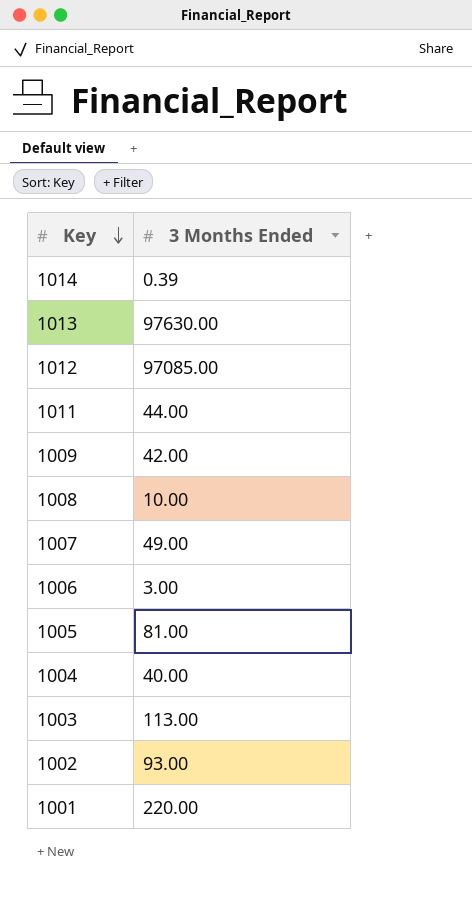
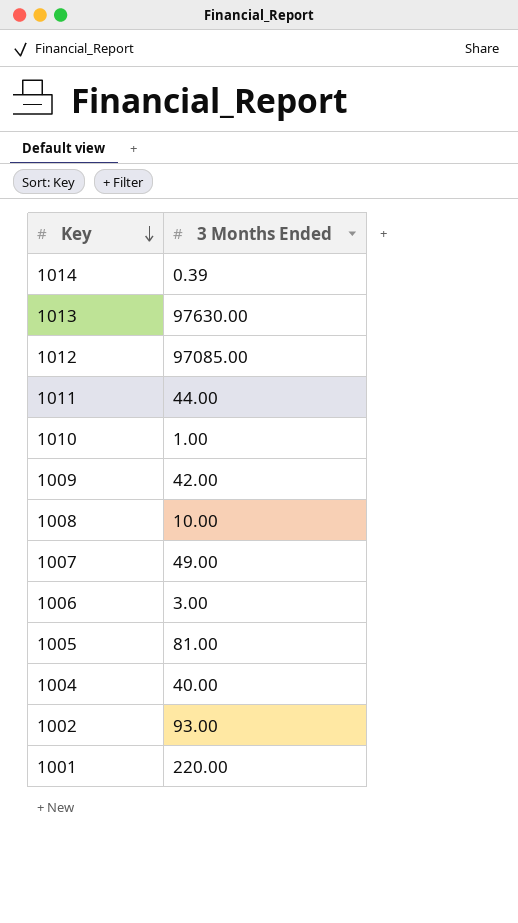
row 1003: 113.00 -> none
row 1010: none -> 1.00

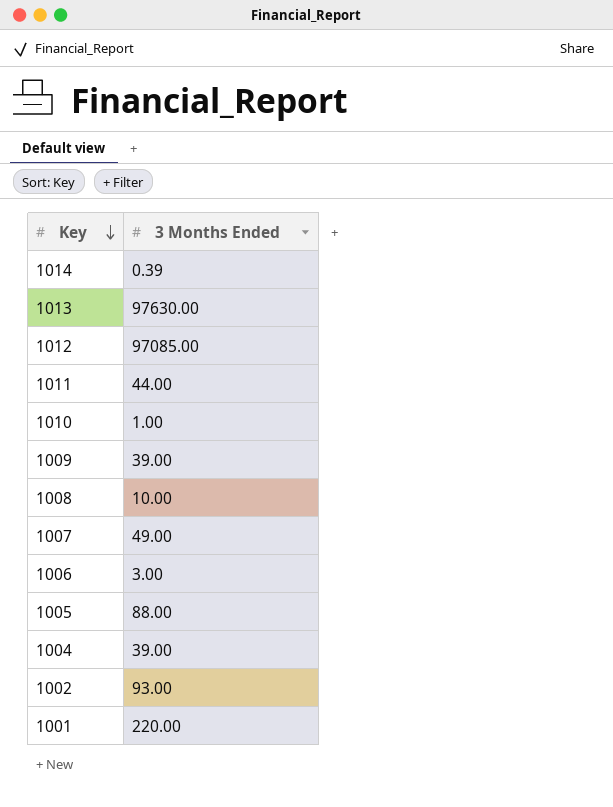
1009 | 3 Months Ended: 42.00 -> 39.00
1005 | 3 Months Ended: 81.00 -> 88.00
1004 | 3 Months Ended: 40.00 -> 39.00

